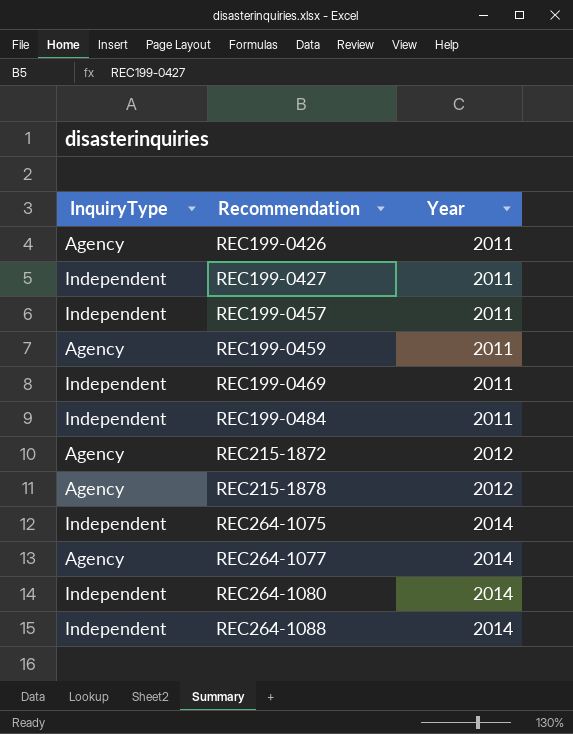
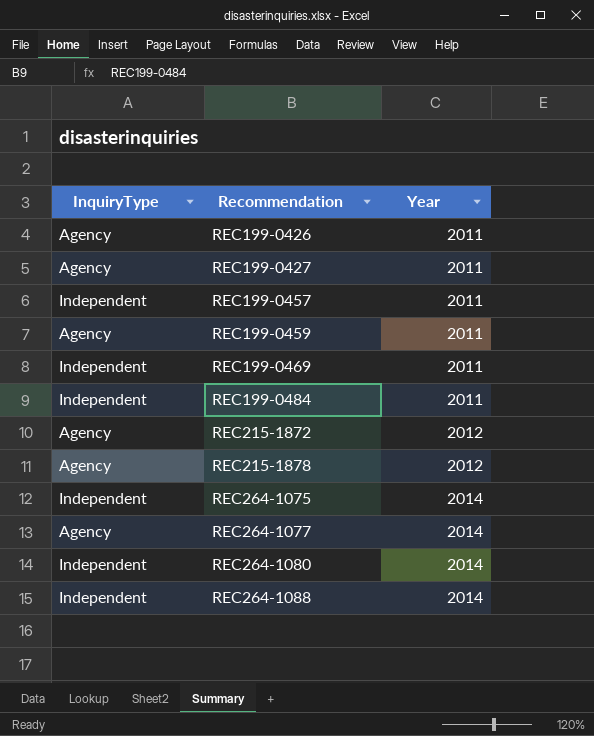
REC199-0427 | InquiryType: Independent -> Agency

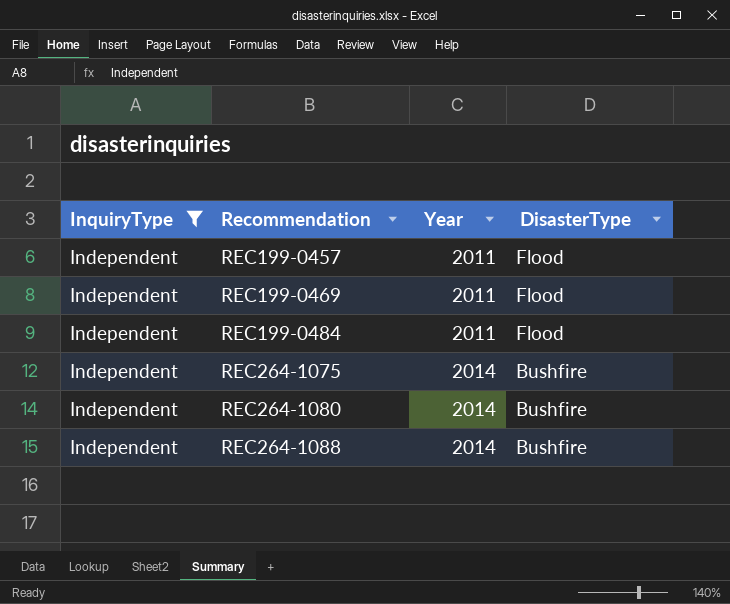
filter: none -> InquiryType = Independent
column DisasterType | position: none -> 4

